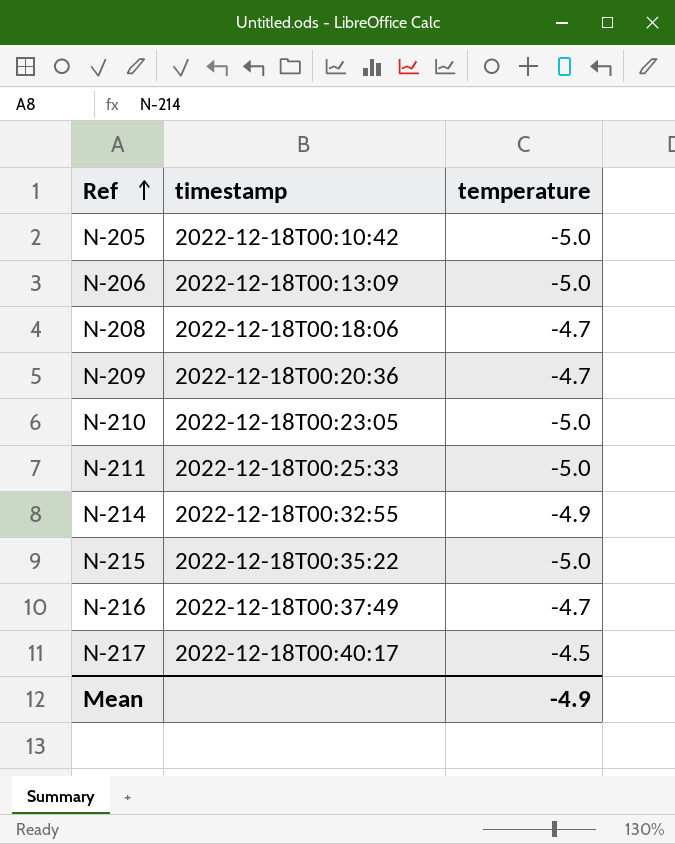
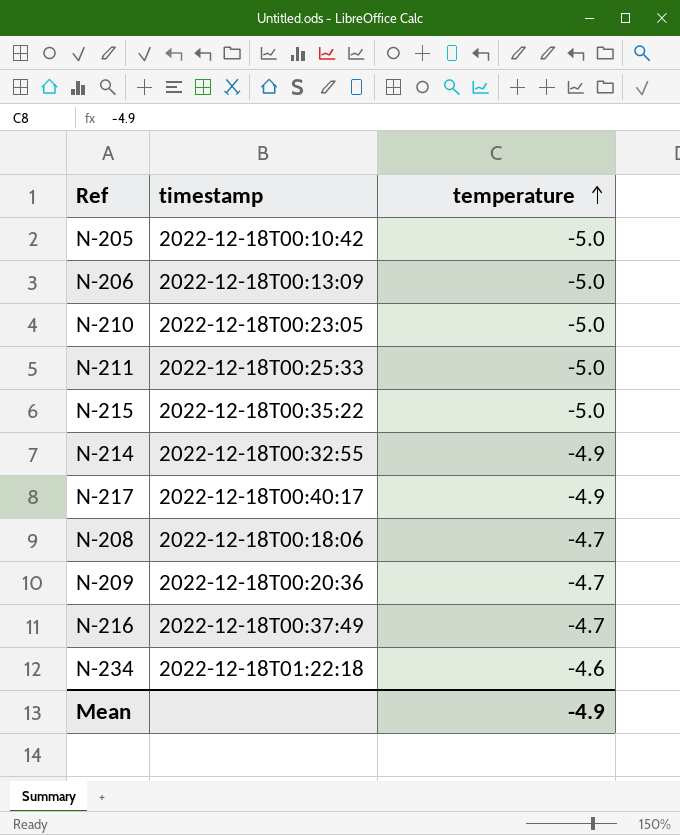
row order: Ref ascending -> temperature ascending
N-217 | temperature: -4.5 -> -4.9
row N-234: none -> 2022-12-18T01:22:18 | -4.6

